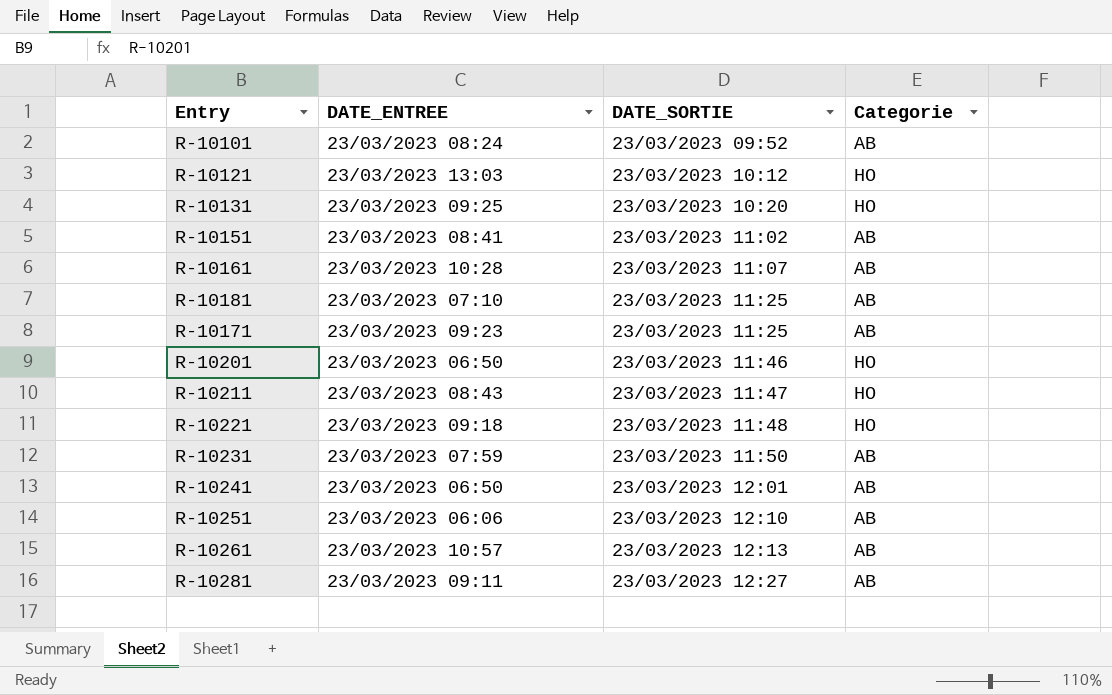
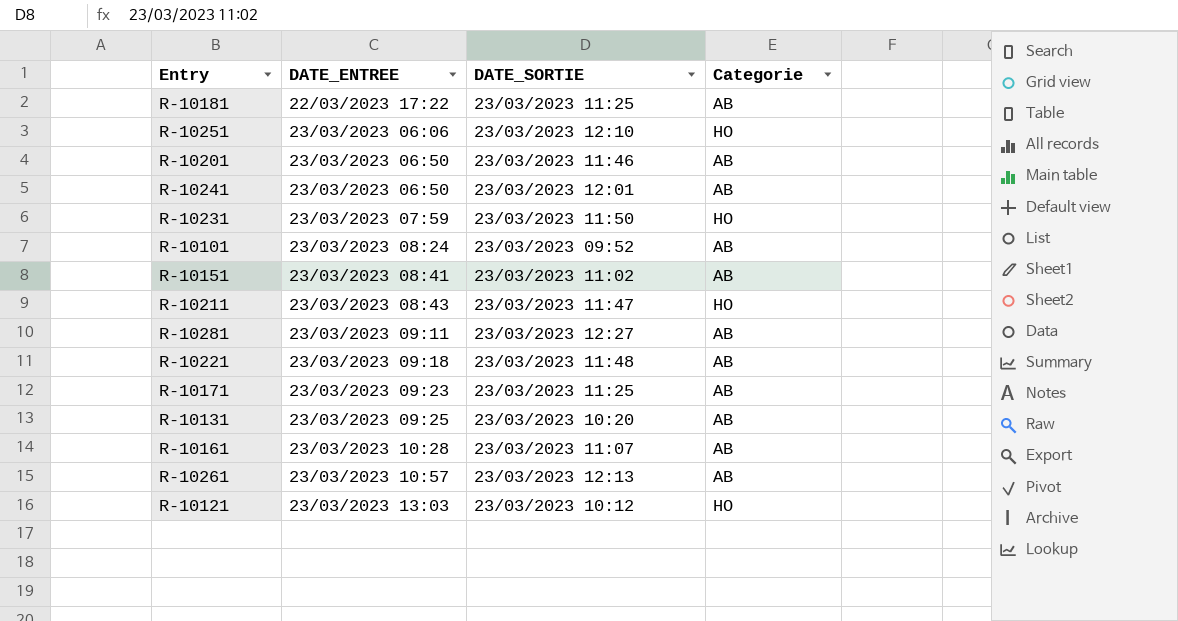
row order: DATE_SORTIE ascending -> DATE_ENTREE ascending
R-10181 | DATE_ENTREE: 23/03/2023 07:10 -> 22/03/2023 17:22
R-10251 | Categorie: AB -> HO
R-10201 | Categorie: HO -> AB
R-10231 | Categorie: AB -> HO
R-10221 | Categorie: HO -> AB
R-10131 | Categorie: HO -> AB

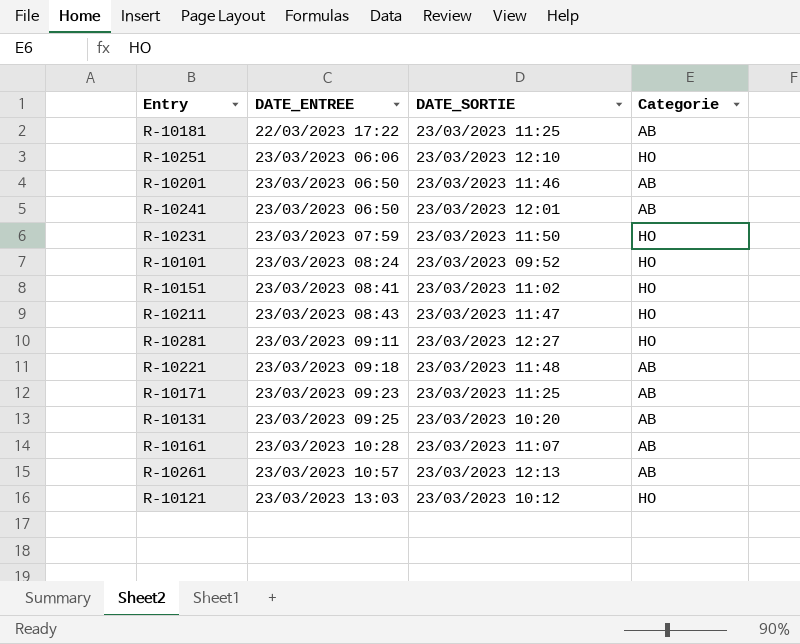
R-10101 | Categorie: AB -> HO
R-10151 | Categorie: AB -> HO
R-10281 | Categorie: AB -> HO

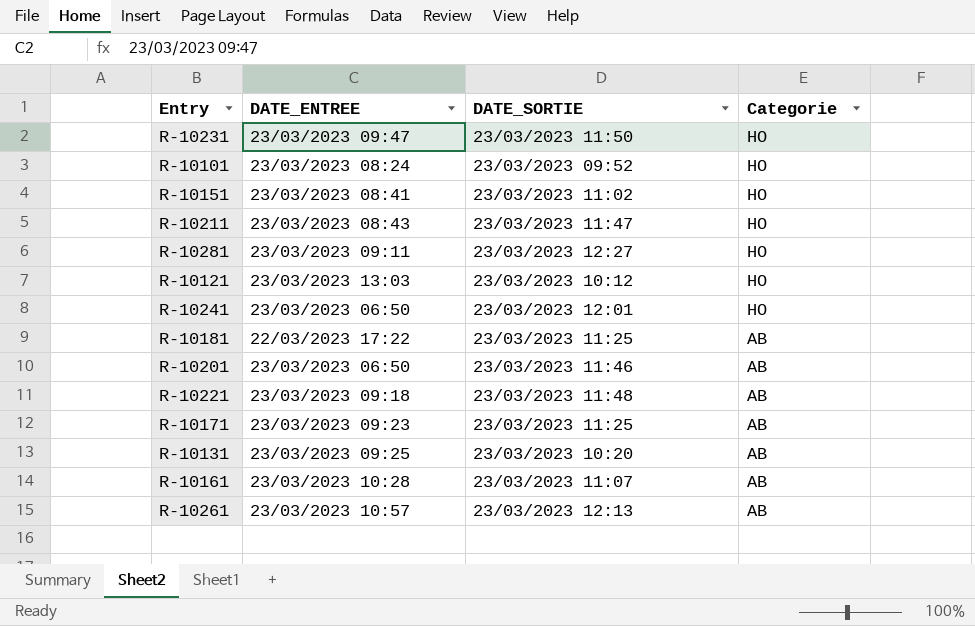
row order: DATE_ENTREE ascending -> Categorie descending
row R-10251: 23/03/2023 06:06 | 23/03/2023 12:10 | HO -> none
R-10231 | DATE_ENTREE: 23/03/2023 07:59 -> 23/03/2023 09:47
R-10241 | Categorie: AB -> HO

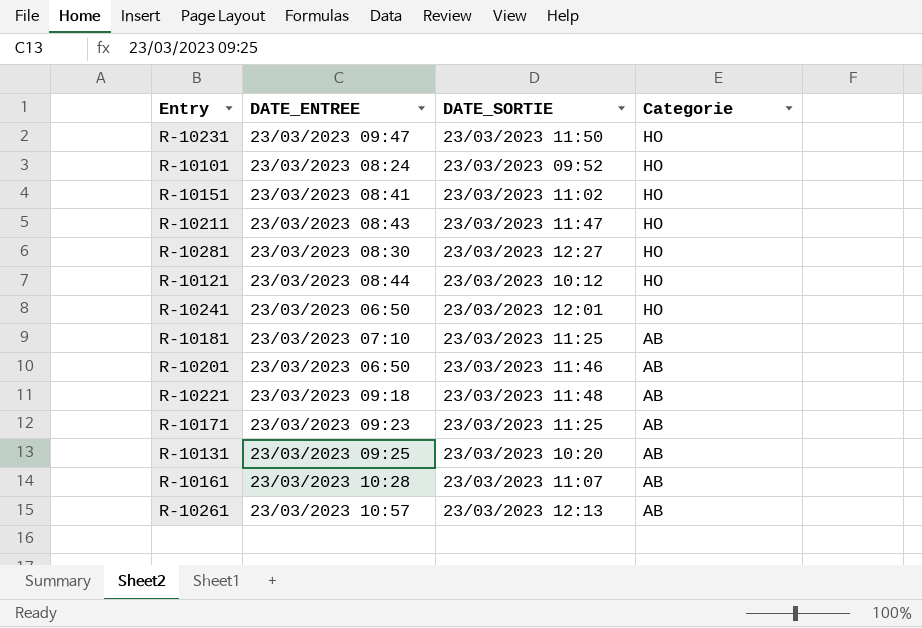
R-10281 | DATE_ENTREE: 23/03/2023 09:11 -> 23/03/2023 08:30
R-10121 | DATE_ENTREE: 23/03/2023 13:03 -> 23/03/2023 08:44
R-10181 | DATE_ENTREE: 22/03/2023 17:22 -> 23/03/2023 07:10

